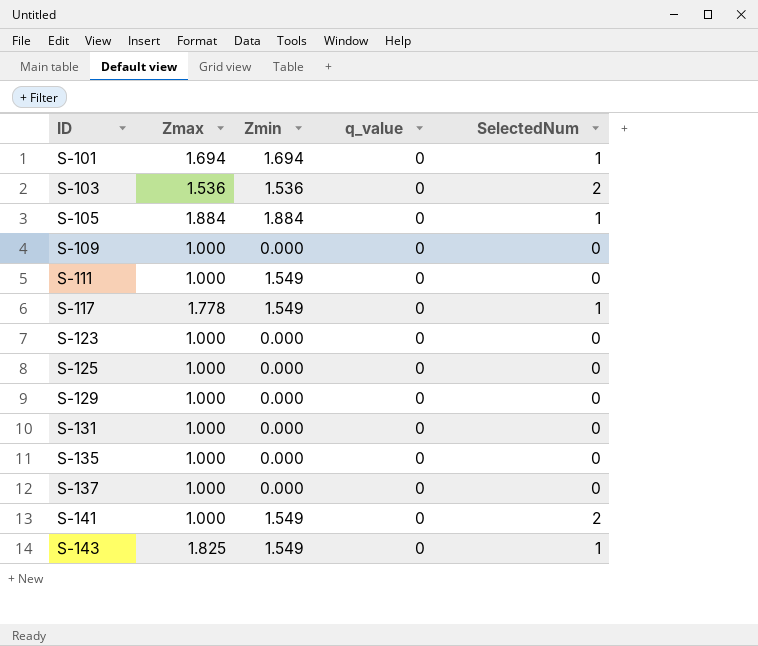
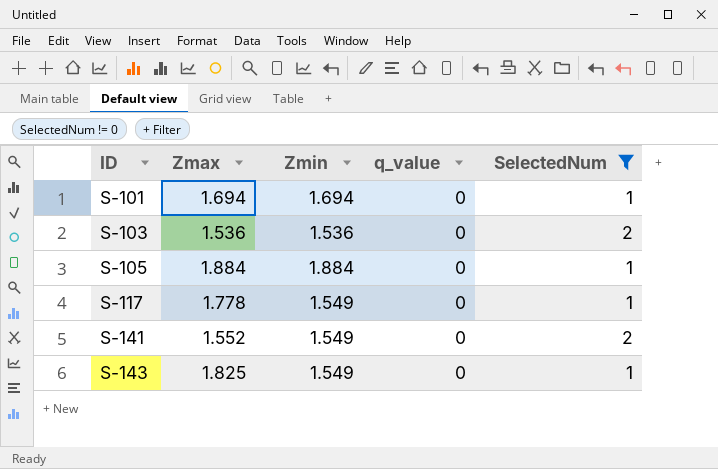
filter: none -> SelectedNum != 0
S-141 | Zmax: 1.000 -> 1.552

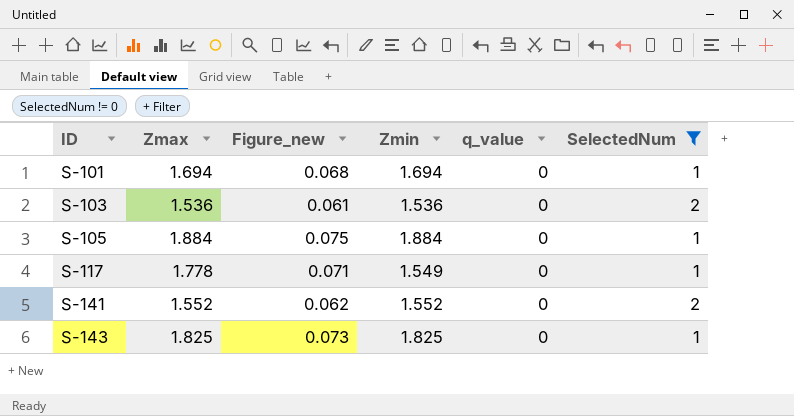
column Figure_new | formula: none -> [Zmax] * 0.04
S-141 | Zmin: 1.549 -> 1.552
S-143 | Zmin: 1.549 -> 1.825

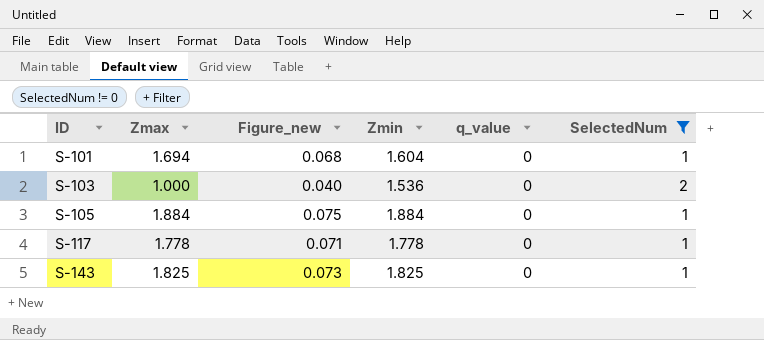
row S-141: 1.552 | 0.062 | 1.552 | 0 | 2 -> none
S-101 | Zmin: 1.694 -> 1.604
S-103 | Zmax: 1.536 -> 1.000
S-103 | Figure_new: 0.061 -> 0.040
S-117 | Zmin: 1.549 -> 1.778

